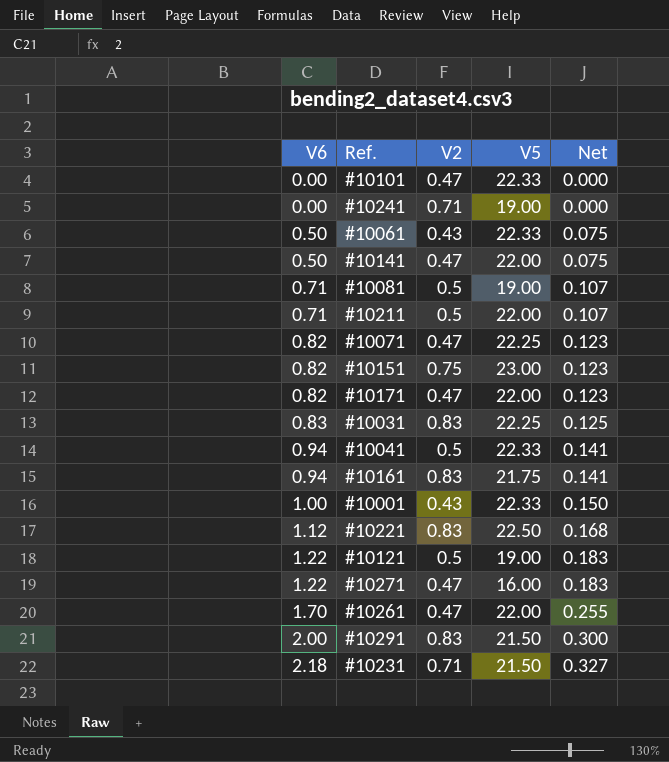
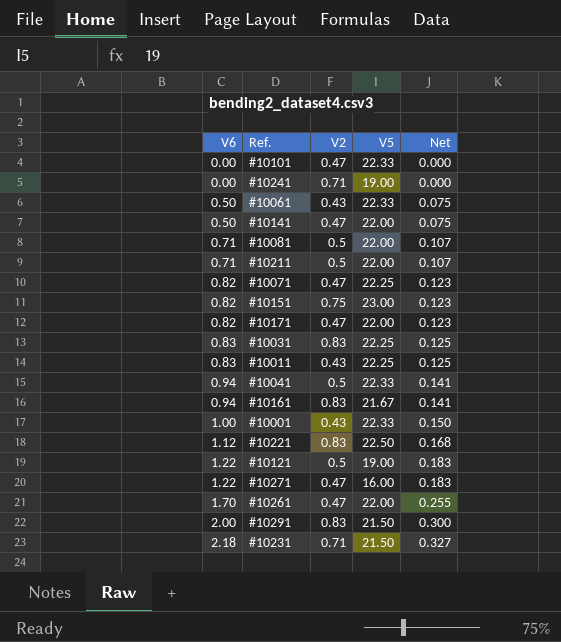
#10081 | V5: 19.00 -> 22.00
row #10011: none -> 0.83 | 0.43 | 22.25 | 0.125
#10161 | V5: 21.75 -> 21.67

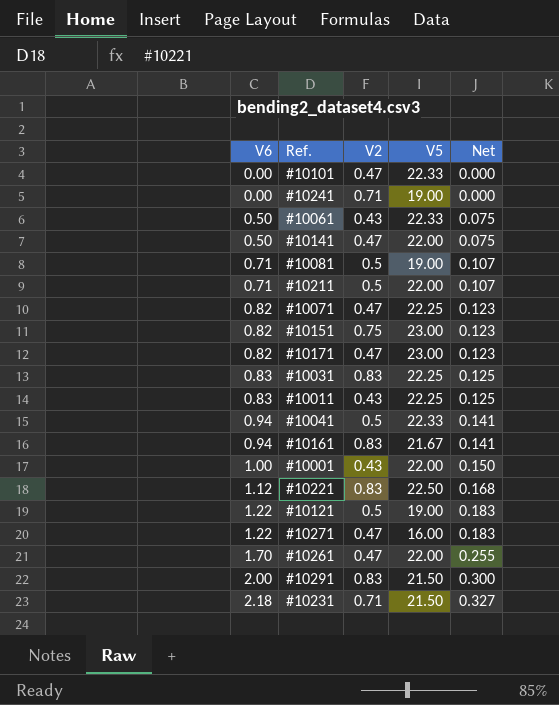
#10081 | V5: 22.00 -> 19.00
#10171 | V5: 22.00 -> 23.00
#10001 | V5: 22.33 -> 22.00

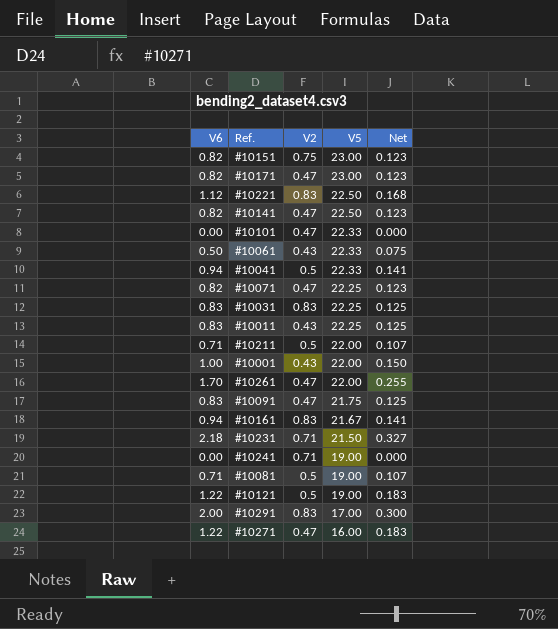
row order: V6 ascending -> V5 descending
#10141 | V6: 0.50 -> 0.82
#10141 | V5: 22.00 -> 22.50
#10141 | Net: 0.075 -> 0.123
row #10091: none -> 0.83 | 0.47 | 21.75 | 0.125
#10291 | V5: 21.50 -> 17.00

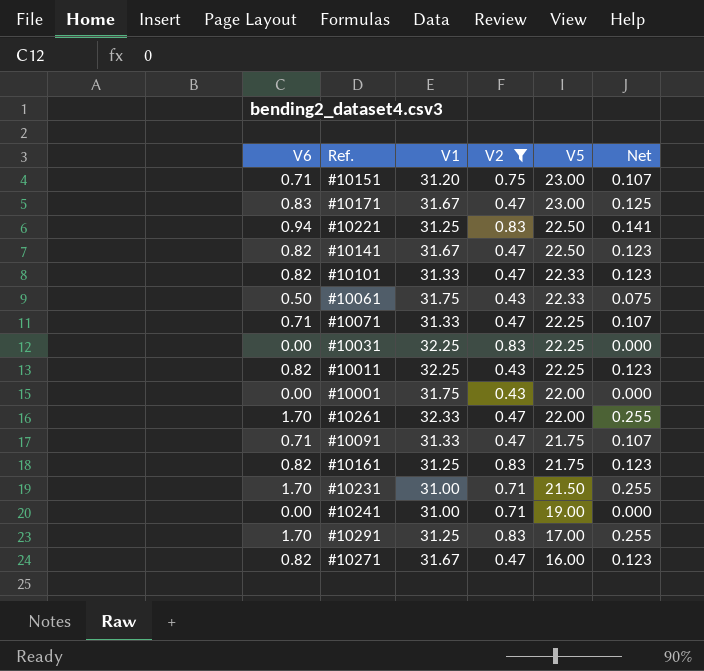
filter: none -> V2 != 0.5
column V1 | position: none -> 3
#10151 | V6: 0.82 -> 0.71
#10151 | Net: 0.123 -> 0.107
#10171 | V6: 0.82 -> 0.83
#10171 | Net: 0.123 -> 0.125
#10221 | V6: 1.12 -> 0.94
#10221 | Net: 0.168 -> 0.141
#10101 | V6: 0.00 -> 0.82
#10101 | Net: 0.000 -> 0.123
#10071 | V6: 0.82 -> 0.71
#10071 | Net: 0.123 -> 0.107
#10031 | V6: 0.83 -> 0.00
#10031 | Net: 0.125 -> 0.000
#10011 | V6: 0.83 -> 0.82
#10011 | Net: 0.125 -> 0.123
#10001 | V6: 1.00 -> 0.00
#10001 | Net: 0.150 -> 0.000
#10091 | V6: 0.83 -> 0.71
#10091 | Net: 0.125 -> 0.107
#10161 | V6: 0.94 -> 0.82
#10161 | V5: 21.67 -> 21.75
#10161 | Net: 0.141 -> 0.123
#10231 | V6: 2.18 -> 1.70
#10231 | Net: 0.327 -> 0.255
#10291 | V6: 2.00 -> 1.70
#10291 | Net: 0.300 -> 0.255
#10271 | V6: 1.22 -> 0.82
#10271 | Net: 0.183 -> 0.123

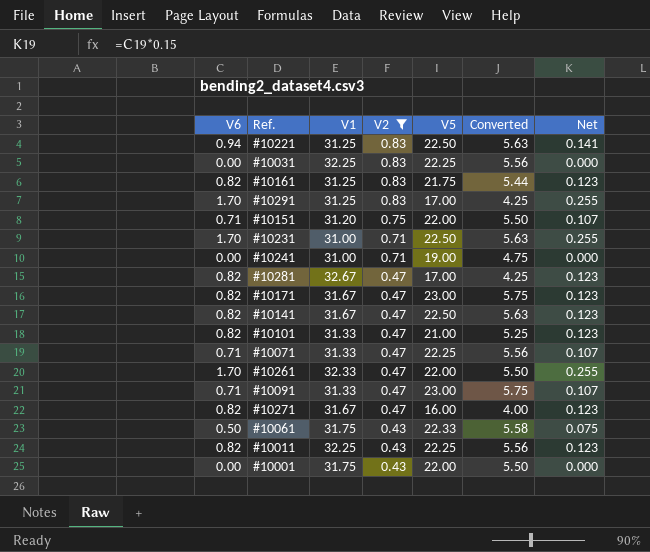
row order: V5 descending -> V2 descending
column Converted | formula: none -> [V5] * 0.25
#10151 | V5: 23.00 -> 22.00
#10231 | V5: 21.50 -> 22.50
row #10281: none -> 0.82 | 32.67 | 0.47 | 17.00 | 4.25 | 0.123
#10171 | V6: 0.83 -> 0.82
#10171 | Net: 0.125 -> 0.123
#10101 | V5: 22.33 -> 21.00
#10091 | V5: 21.75 -> 23.00

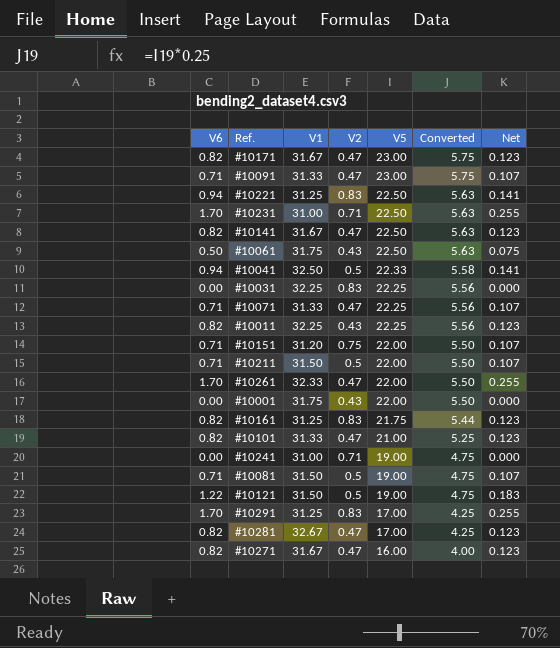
filter: V2 != 0.5 -> none
row order: V2 descending -> V5 descending
#10061 | V5: 22.33 -> 22.50
#10061 | Converted: 5.58 -> 5.63

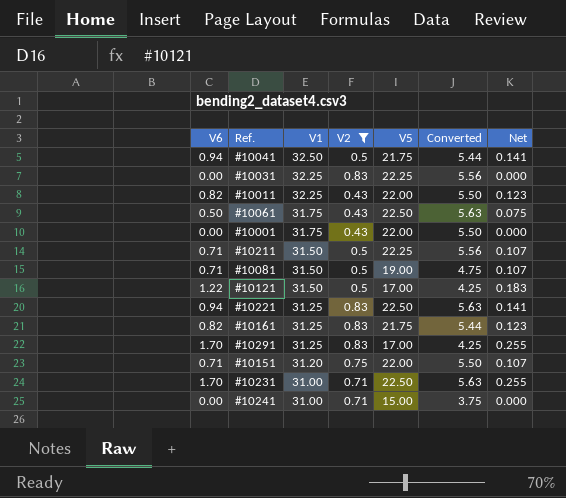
filter: none -> V2 != 0.47
row order: V5 descending -> V1 descending
#10041 | V5: 22.33 -> 21.75
#10041 | Converted: 5.58 -> 5.44
#10011 | V5: 22.25 -> 22.00
#10011 | Converted: 5.56 -> 5.50
#10211 | V5: 22.00 -> 22.25
#10211 | Converted: 5.50 -> 5.56
#10121 | V5: 19.00 -> 17.00
#10121 | Converted: 4.75 -> 4.25
#10241 | V5: 19.00 -> 15.00
#10241 | Converted: 4.75 -> 3.75

